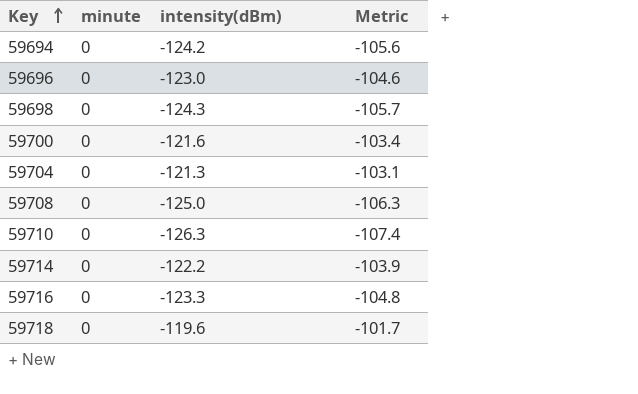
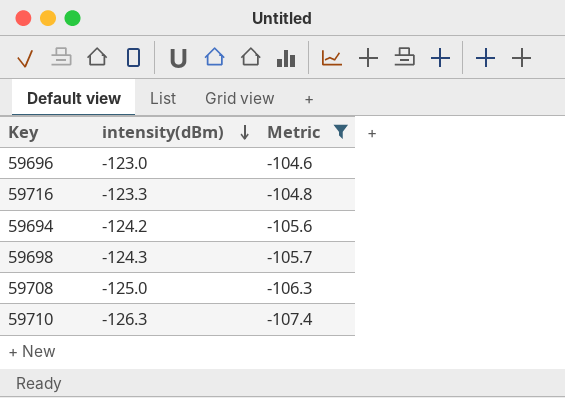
filter: none -> Metric <= -104.6
row order: Key ascending -> intensity(dBm) descending
column minute | position: 2 -> none

